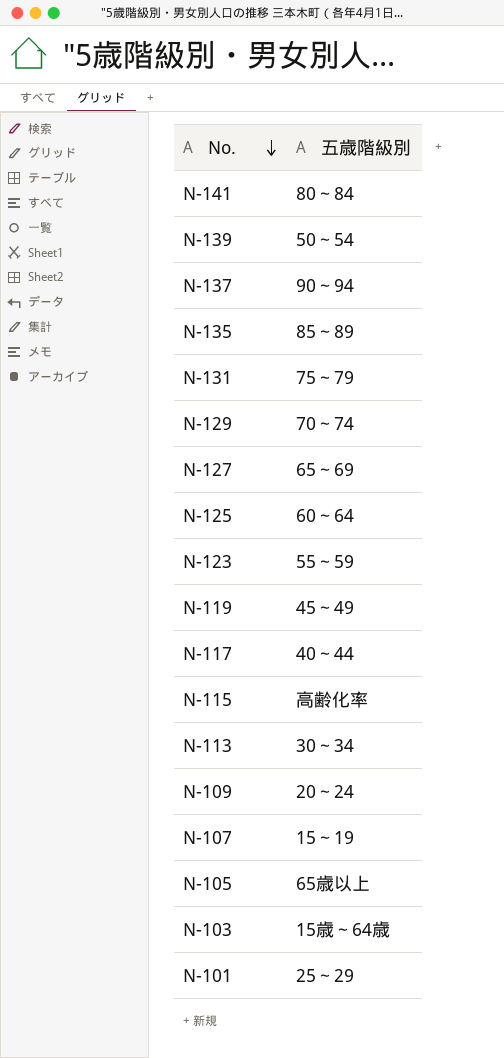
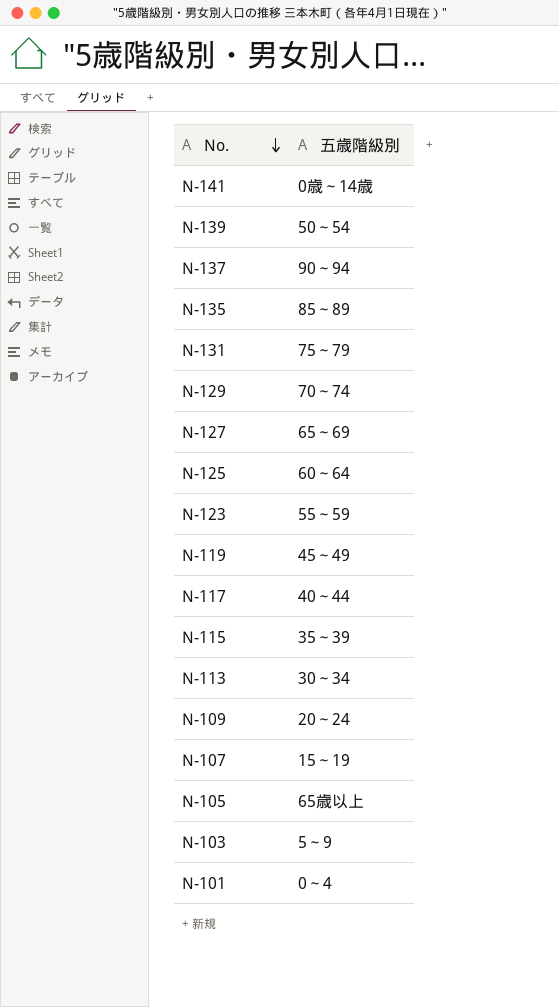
N-141 | 五歳階級別: 80～84 -> 0歳～14歳
N-115 | 五歳階級別: 高齢化率 -> 35～39
N-103 | 五歳階級別: 15歳～64歳 -> 5～9
N-101 | 五歳階級別: 25～29 -> 0～4

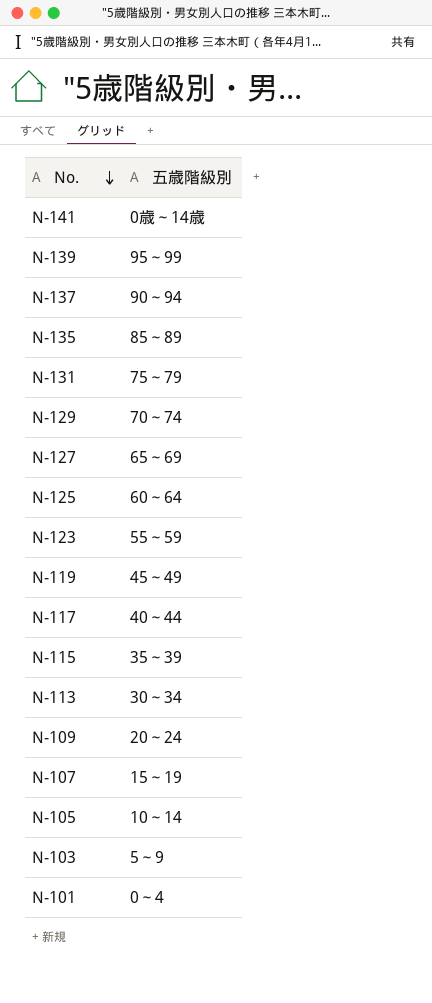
N-139 | 五歳階級別: 50～54 -> 95～99
N-105 | 五歳階級別: 65歳以上 -> 10～14

